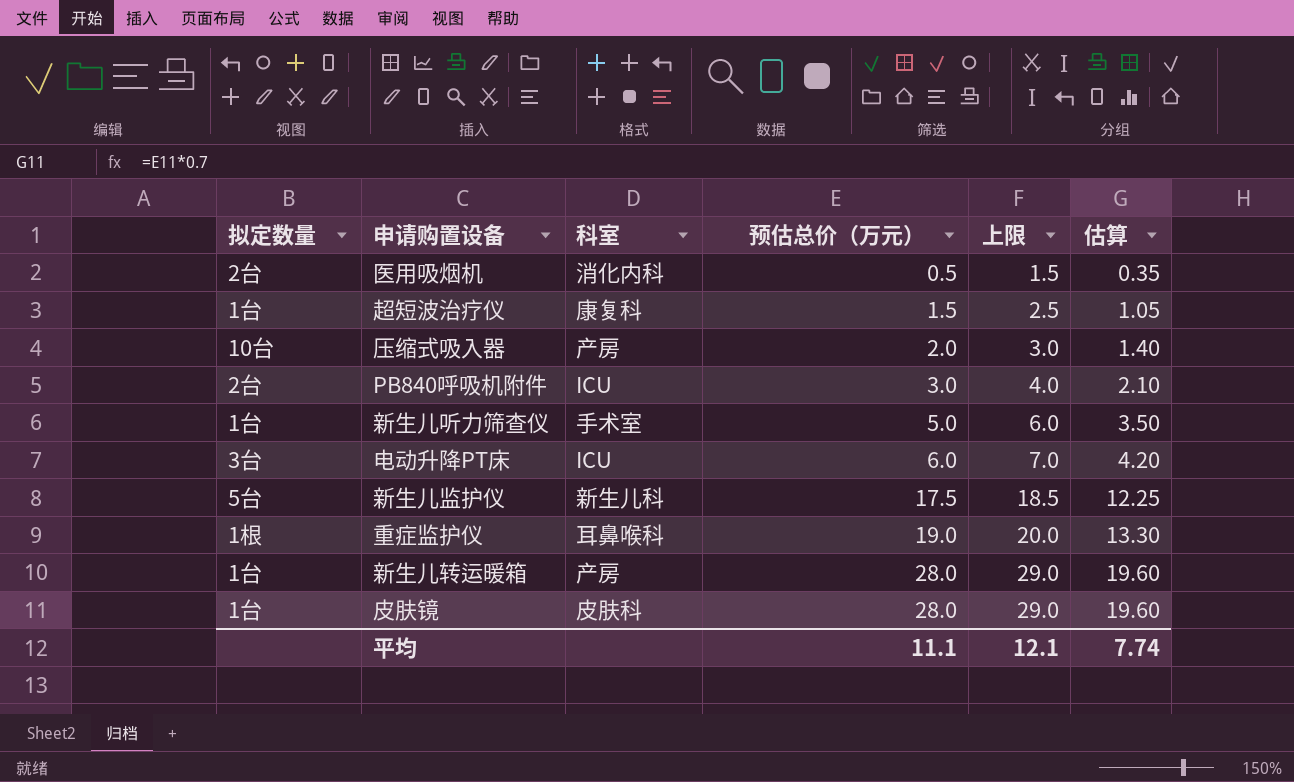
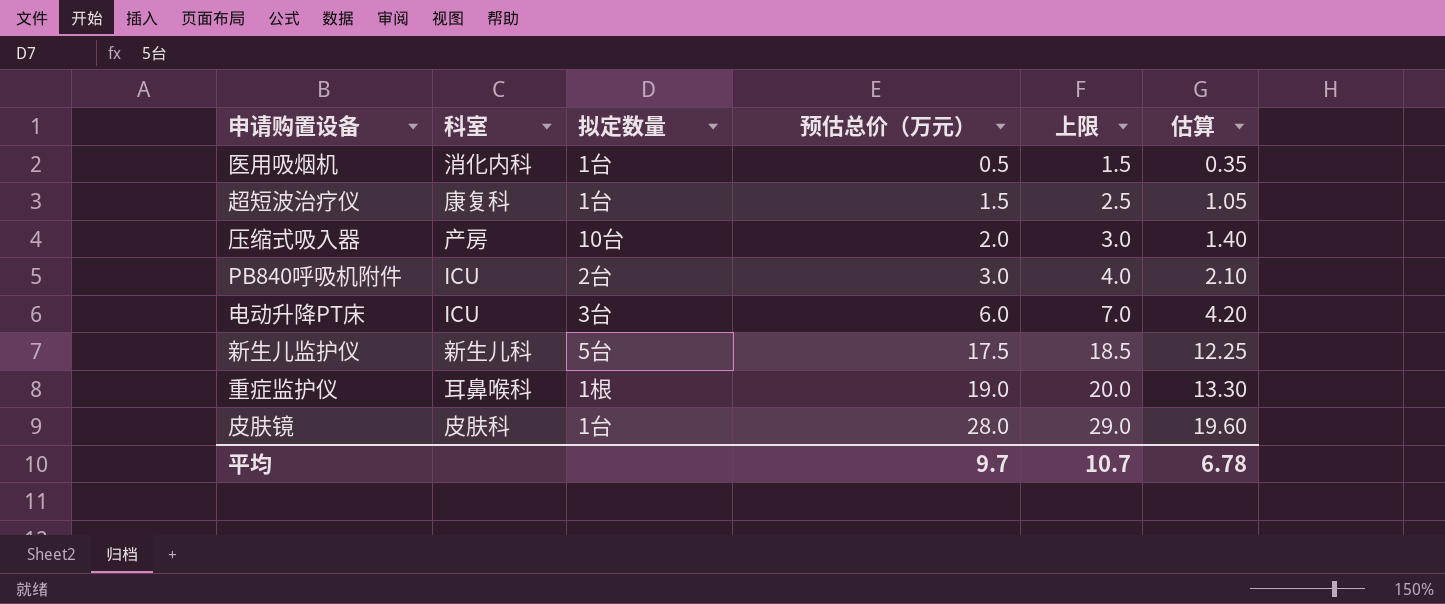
column 拟定数量 | position: 1 -> 3
row 新生儿听力筛查仪: 1台 | 手术室 | 5.0 | 6.0 | 3.50 -> none
row 新生儿转运暖箱: 1台 | 产房 | 28.0 | 29.0 | 19.60 -> none
医用吸烟机 | 拟定数量: 2台 -> 1台
平均 | 预估总价（万元）: 11.1 -> 9.7
平均 | 上限: 12.1 -> 10.7
平均 | 估算: 7.74 -> 6.78

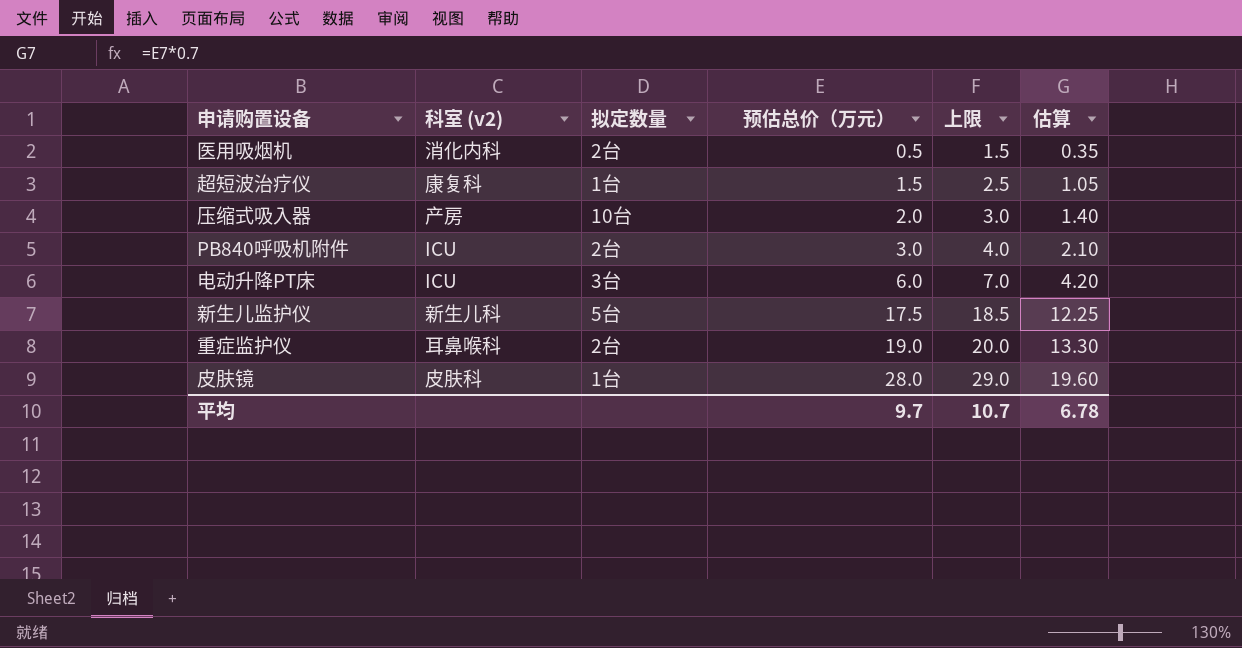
column name: 科室 -> 科室 (v2)
医用吸烟机 | 拟定数量: 1台 -> 2台
重症监护仪 | 拟定数量: 1根 -> 2台

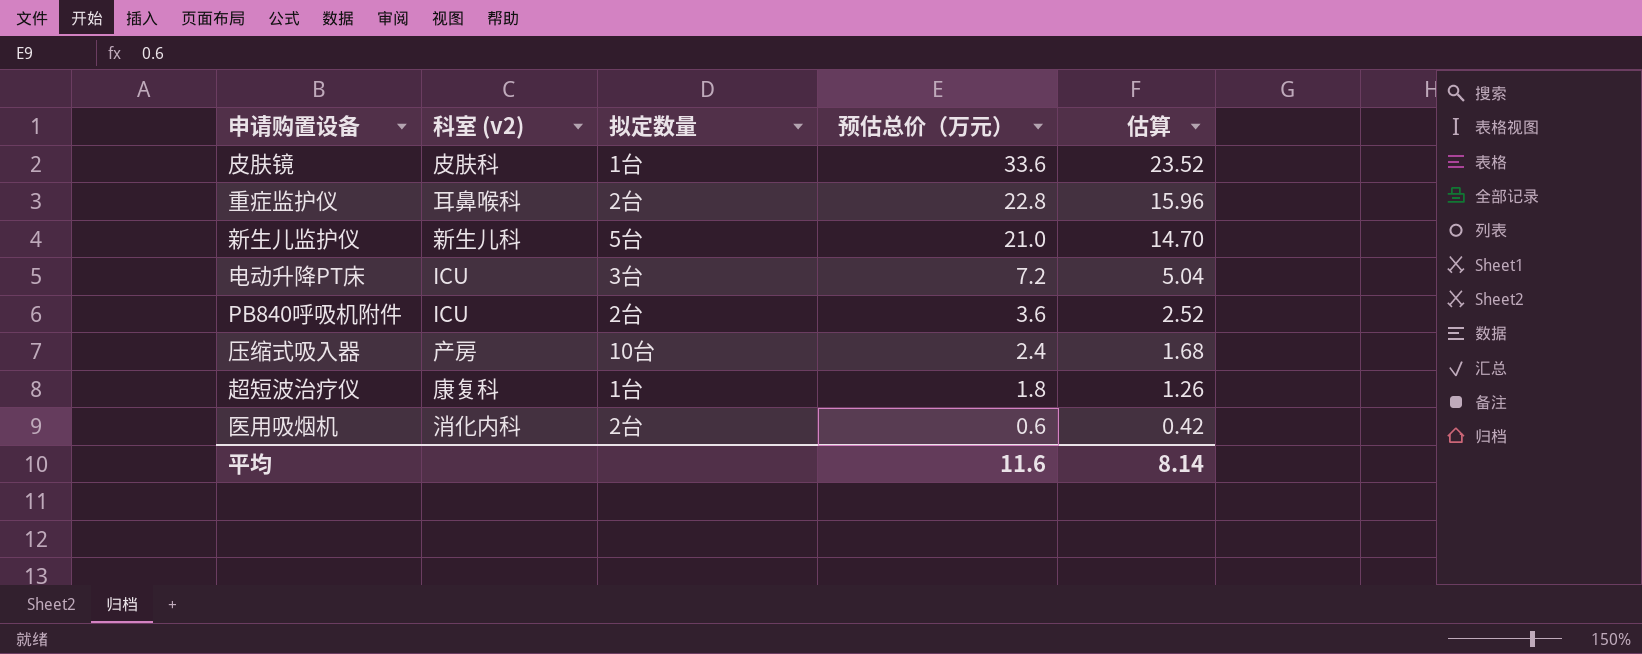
row order: 预估总价（万元） ascending -> 预估总价（万元） descending
column 上限 | formula: [预估总价（万元）] + 1 -> none
皮肤镜 | 预估总价（万元）: 28.0 -> 33.6
皮肤镜 | 估算: 19.60 -> 23.52
重症监护仪 | 预估总价（万元）: 19.0 -> 22.8
重症监护仪 | 估算: 13.30 -> 15.96
新生儿监护仪 | 预估总价（万元）: 17.5 -> 21.0
新生儿监护仪 | 估算: 12.25 -> 14.70
电动升降PT床 | 预估总价（万元）: 6.0 -> 7.2
电动升降PT床 | 估算: 4.20 -> 5.04
PB840呼吸机附件 | 预估总价（万元）: 3.0 -> 3.6
PB840呼吸机附件 | 估算: 2.10 -> 2.52
压缩式吸入器 | 预估总价（万元）: 2.0 -> 2.4
压缩式吸入器 | 估算: 1.40 -> 1.68
超短波治疗仪 | 预估总价（万元）: 1.5 -> 1.8
超短波治疗仪 | 估算: 1.05 -> 1.26
医用吸烟机 | 预估总价（万元）: 0.5 -> 0.6
医用吸烟机 | 估算: 0.35 -> 0.42
平均 | 预估总价（万元）: 9.7 -> 11.6
平均 | 估算: 6.78 -> 8.14

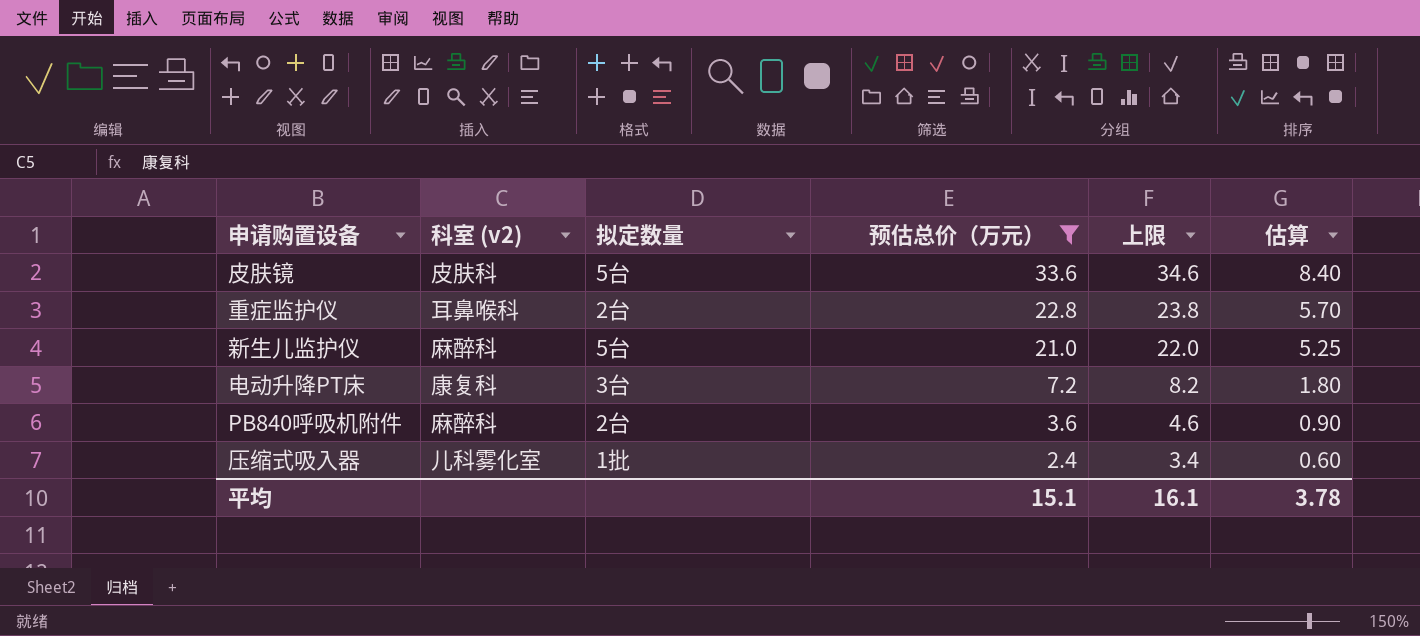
filter: none -> 预估总价（万元） >= 2.4
column 上限 | formula: none -> [预估总价（万元）] + 1
column 估算 | formula: [预估总价（万元）] * 0.7 -> [预估总价（万元）] * 0.25
皮肤镜 | 拟定数量: 1台 -> 5台
新生儿监护仪 | 科室 (v2): 新生儿科 -> 麻醉科
电动升降PT床 | 科室 (v2): ICU -> 康复科
PB840呼吸机附件 | 科室 (v2): ICU -> 麻醉科
压缩式吸入器 | 科室 (v2): 产房 -> 儿科雾化室
压缩式吸入器 | 拟定数量: 10台 -> 1批
平均 | 预估总价（万元）: 11.6 -> 15.1
平均 | 估算: 8.14 -> 3.78

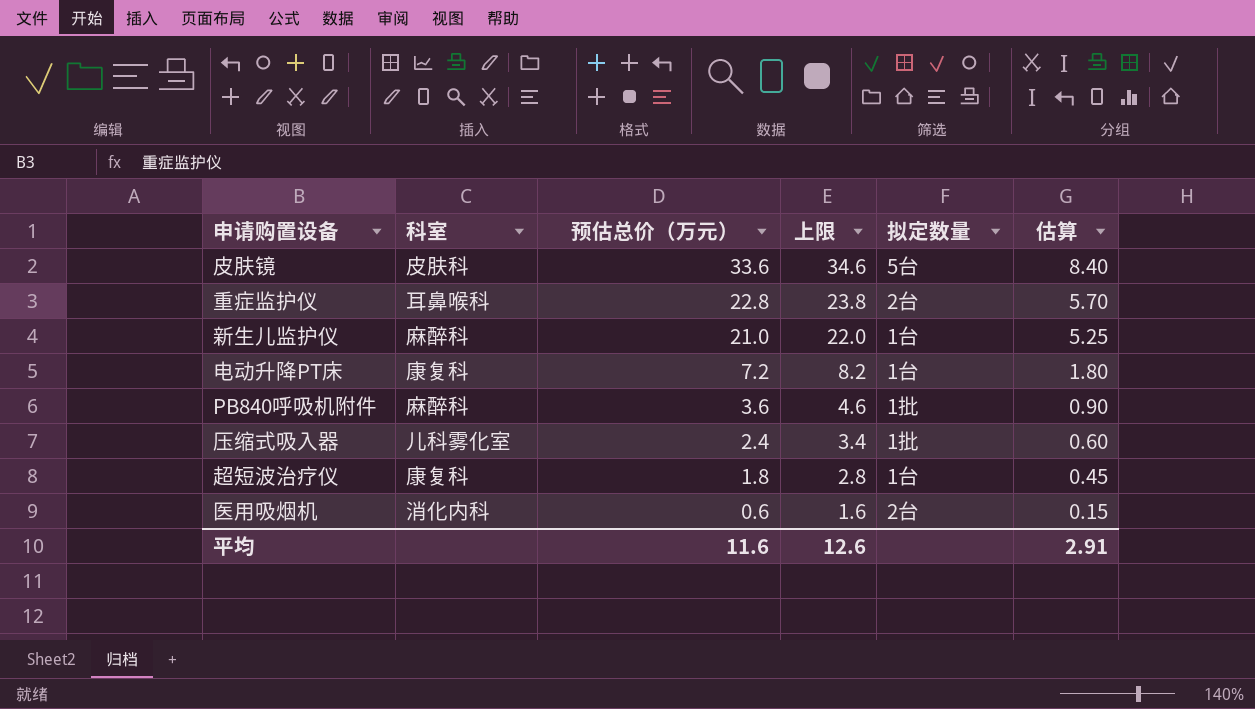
filter: 预估总价（万元） >= 2.4 -> none
column name: 科室 (v2) -> 科室
column 拟定数量 | position: 3 -> 5
新生儿监护仪 | 拟定数量: 5台 -> 1台
电动升降PT床 | 拟定数量: 3台 -> 1台
PB840呼吸机附件 | 拟定数量: 2台 -> 1批
平均 | 预估总价（万元）: 15.1 -> 11.6
平均 | 上限: 16.1 -> 12.6
平均 | 估算: 3.78 -> 2.91

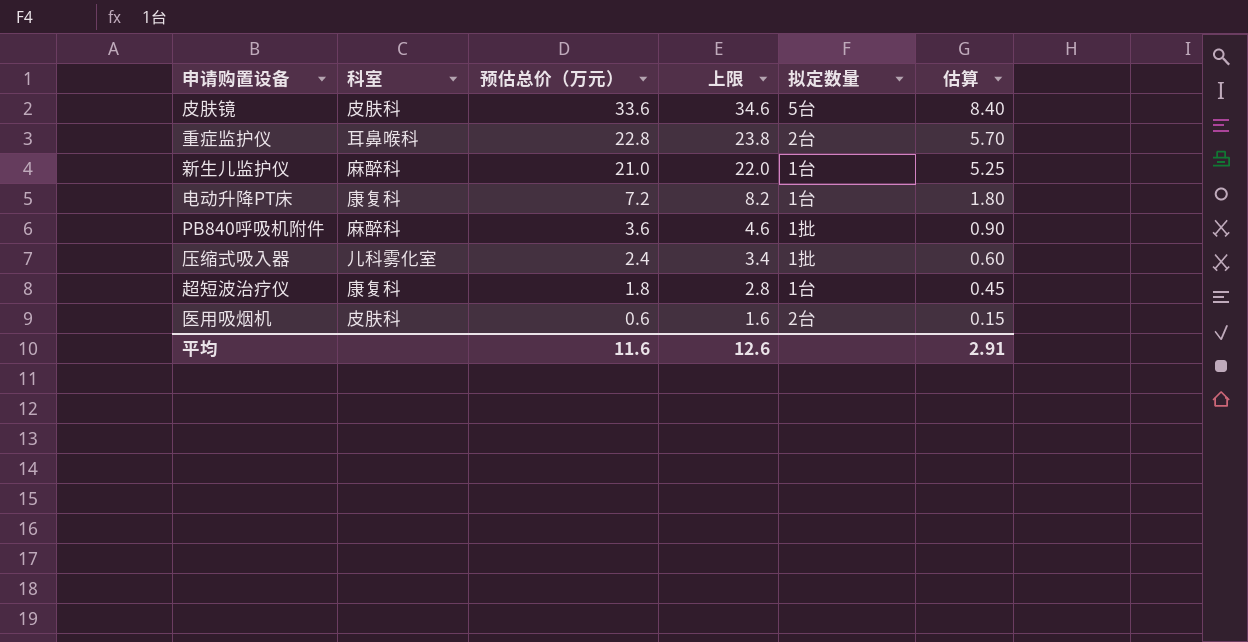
医用吸烟机 | 科室: 消化内科 -> 皮肤科

